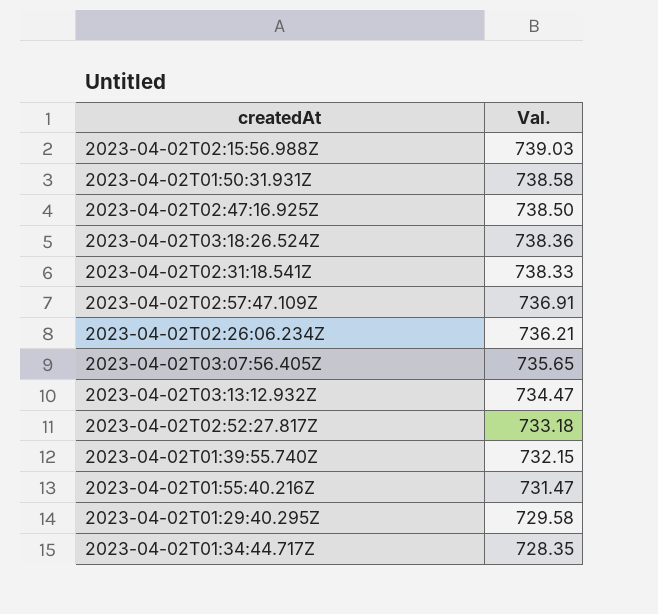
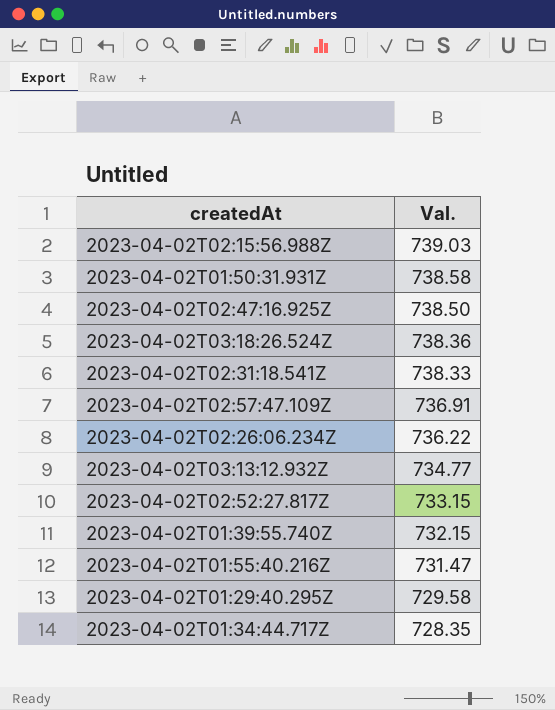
row 2023-04-02T03:07:56.405Z: 735.65 -> none
2023-04-02T02:26:06.234Z | Val.: 736.21 -> 736.22
2023-04-02T03:13:12.932Z | Val.: 734.47 -> 734.77
2023-04-02T02:52:27.817Z | Val.: 733.18 -> 733.15

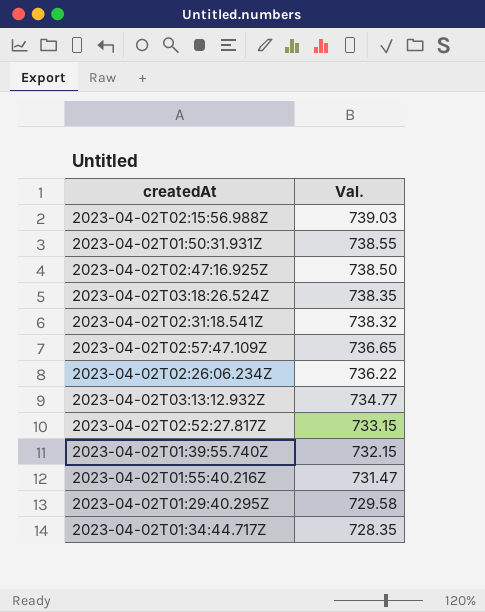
2023-04-02T01:50:31.931Z | Val.: 738.58 -> 738.55
2023-04-02T03:18:26.524Z | Val.: 738.36 -> 738.35
2023-04-02T02:31:18.541Z | Val.: 738.33 -> 738.32
2023-04-02T02:57:47.109Z | Val.: 736.91 -> 736.65

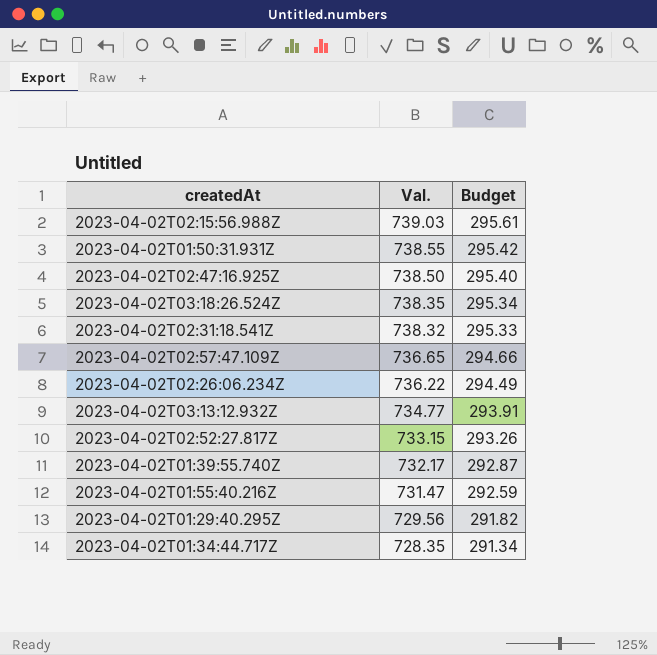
column Budget | formula: none -> [Val.] * 0.4
2023-04-02T01:39:55.740Z | Val.: 732.15 -> 732.17
2023-04-02T01:29:40.295Z | Val.: 729.58 -> 729.56

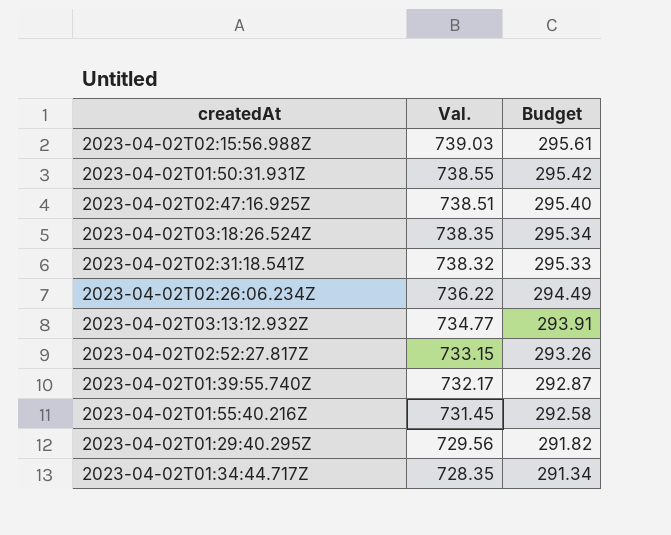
row 2023-04-02T02:57:47.109Z: 736.65 | 294.66 -> none
2023-04-02T02:47:16.925Z | Val.: 738.50 -> 738.51
2023-04-02T01:55:40.216Z | Val.: 731.47 -> 731.45
2023-04-02T01:55:40.216Z | Budget: 292.59 -> 292.58

